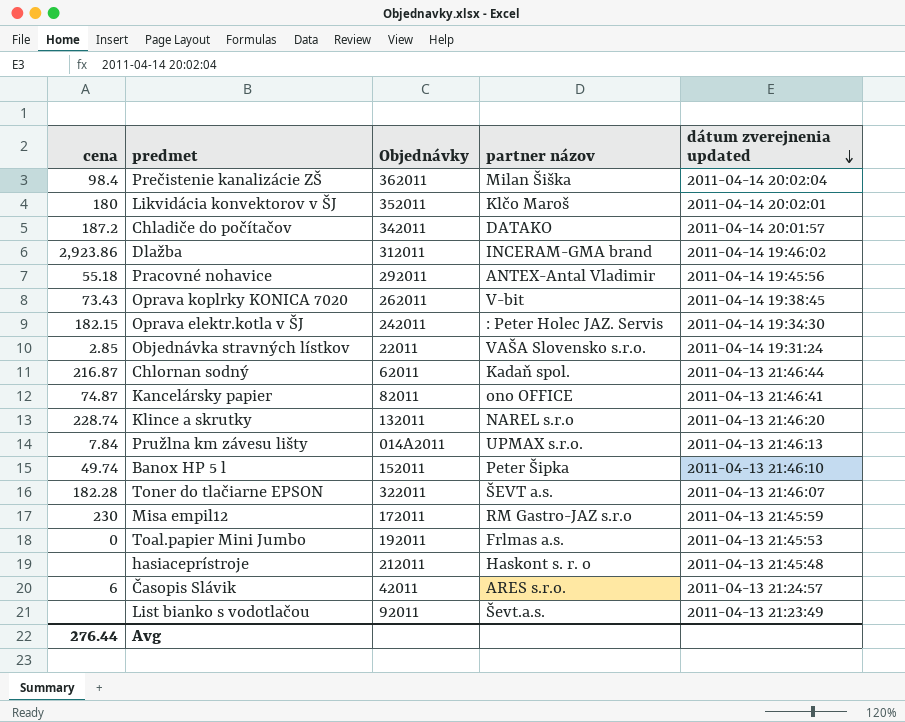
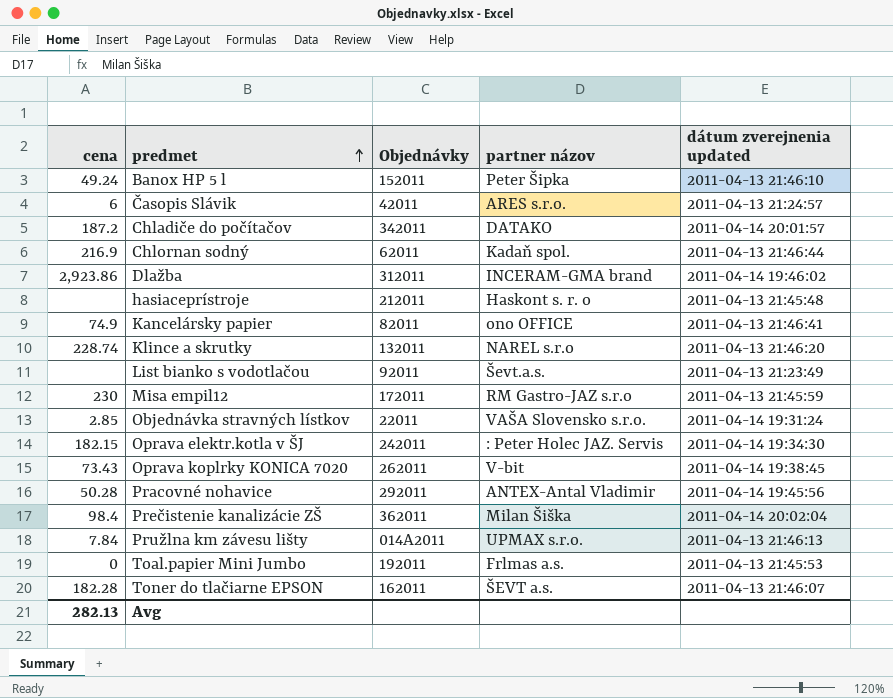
row order: dátum zverejnenia updated descending -> predmet ascending
row Likvidácia konvektorov v ŠJ: 180 | 352011 | Klčo Maroš | 2011-04-14 20:02:01 -> none
Banox HP 5 l | cena: 49.74 -> 49.24
Chlornan sodný | cena: 216.87 -> 216.9
Kancelársky papier | cena: 74.87 -> 74.9
Pracovné nohavice | cena: 55.18 -> 50.28
Toner do tlačiarne EPSON | Objednávky: 322011 -> 162011
Avg | cena: 276.44 -> 282.13

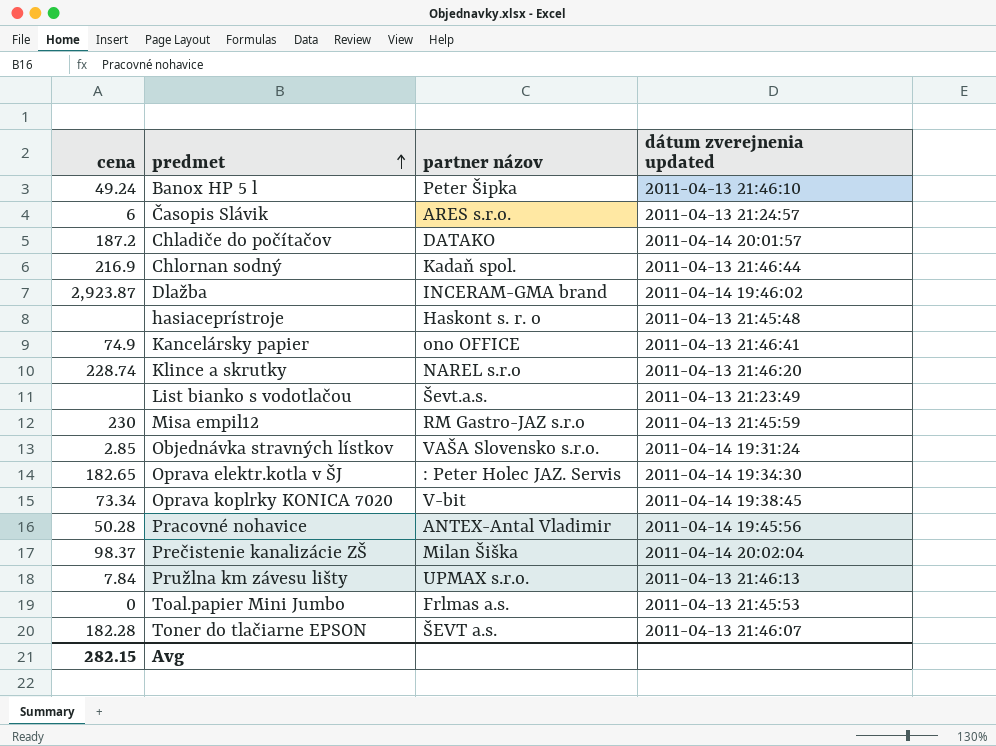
column Objednávky | position: 3 -> none
Dlažba | cena: 2,923.86 -> 2,923.87
Oprava elektr.kotla v ŠJ | cena: 182.15 -> 182.65
Oprava koplrky KONICA 7020 | cena: 73.43 -> 73.34
Prečistenie kanalizácie ZŠ | cena: 98.4 -> 98.37
Avg | cena: 282.13 -> 282.15

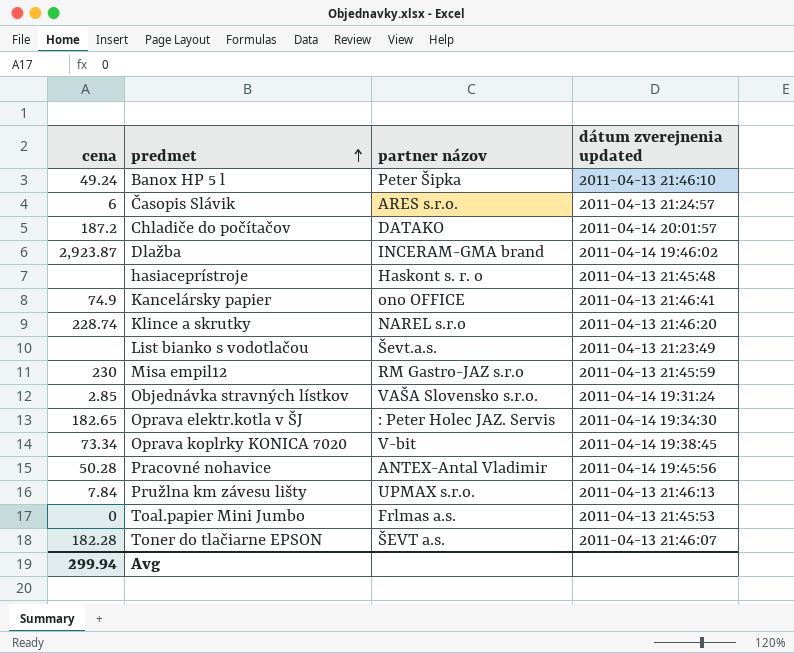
row Chlornan sodný: 216.9 | Kadaň spol. | 2011-04-13 21:46:44 -> none
row Prečistenie kanalizácie ZŠ: 98.37 | Milan Šiška | 2011-04-14 20:02:04 -> none
Avg | cena: 282.15 -> 299.94

